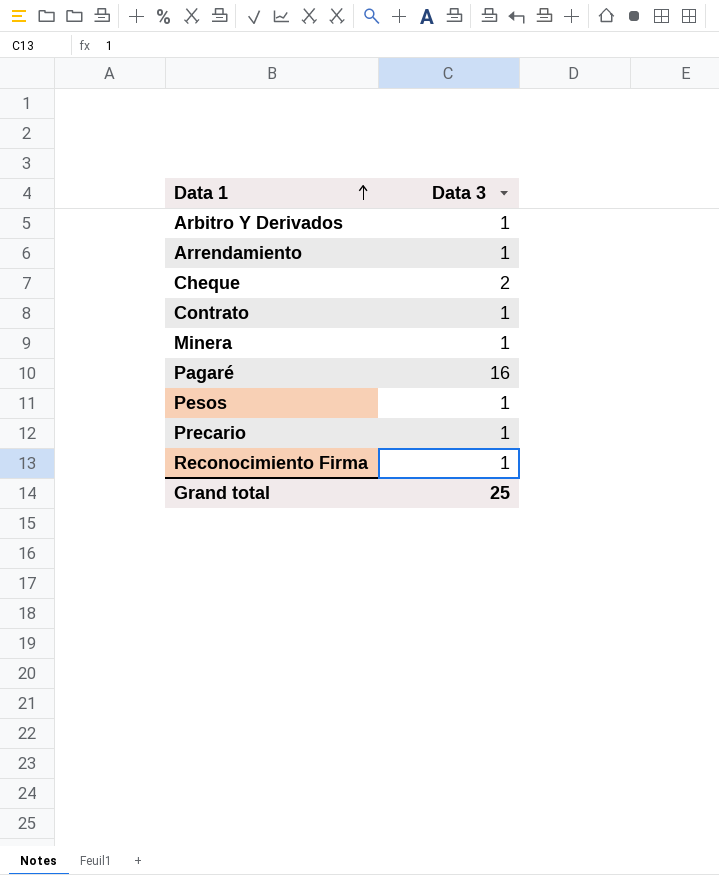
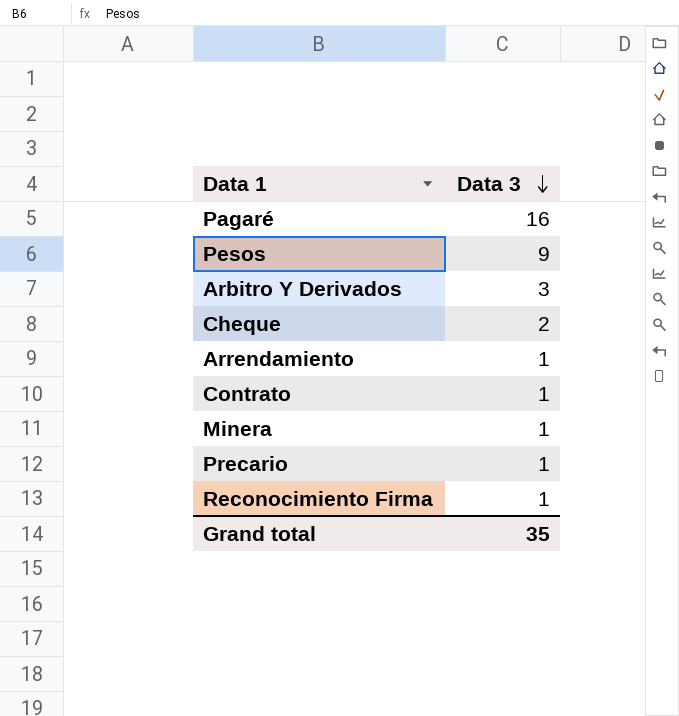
row order: Data 1 ascending -> Data 3 descending
Pesos | Data 3: 1 -> 9
Arbitro Y Derivados | Data 3: 1 -> 3
Grand total | Data 3: 25 -> 35

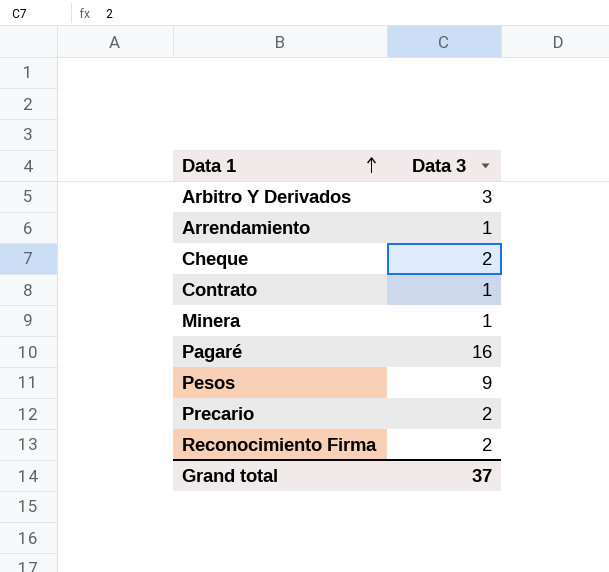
row order: Data 3 descending -> Data 1 ascending
Precario | Data 3: 1 -> 2
Reconocimiento Firma | Data 3: 1 -> 2
Grand total | Data 3: 35 -> 37

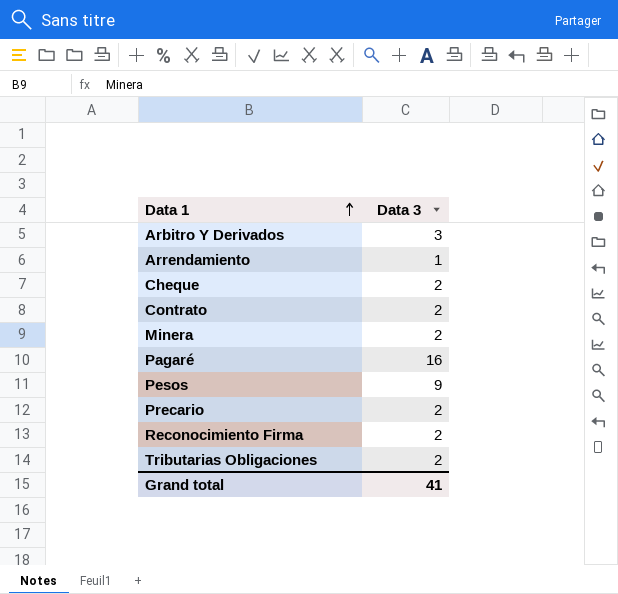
Contrato | Data 3: 1 -> 2
Minera | Data 3: 1 -> 2
row Tributarias Obligaciones: none -> 2
Grand total | Data 3: 37 -> 41

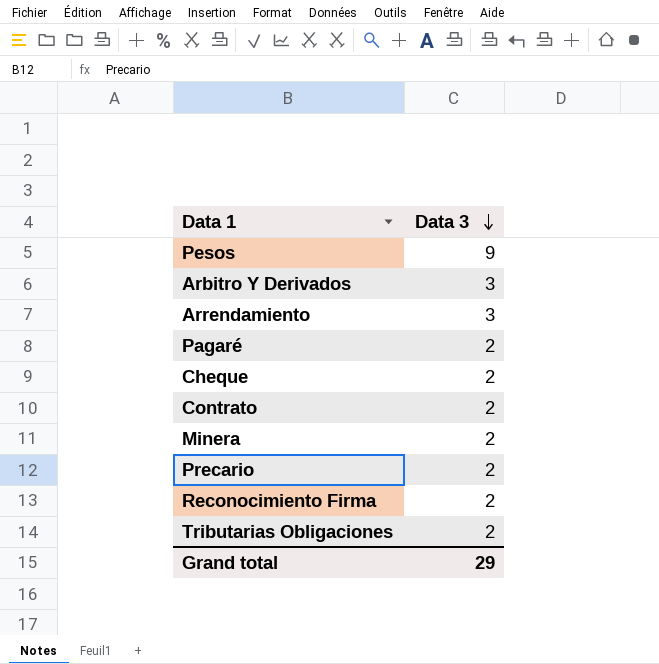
row order: Data 1 ascending -> Data 3 descending
Arrendamiento | Data 3: 1 -> 3
Pagaré | Data 3: 16 -> 2
Grand total | Data 3: 41 -> 29

